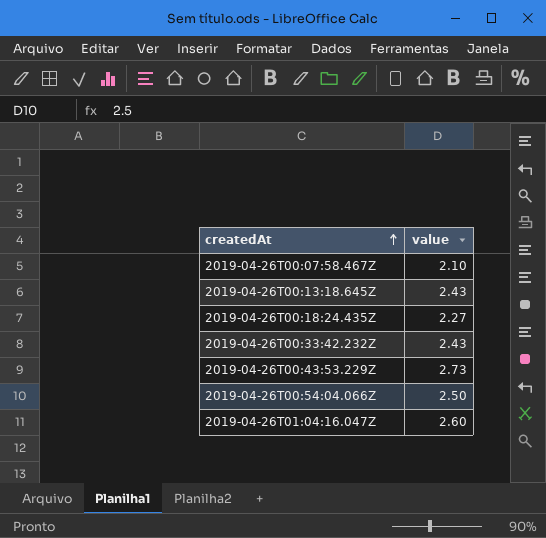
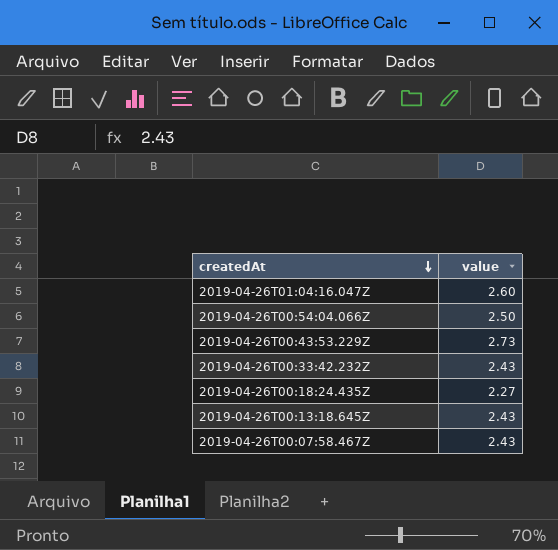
row order: createdAt ascending -> createdAt descending
2019-04-26T00:07:58.467Z | value: 2.10 -> 2.43

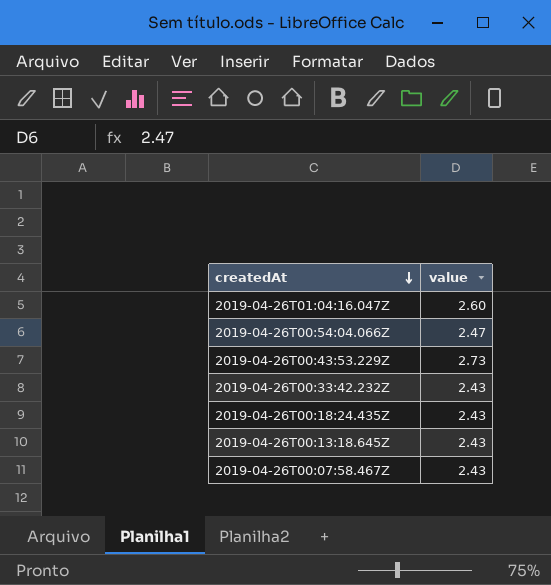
2019-04-26T00:54:04.066Z | value: 2.50 -> 2.47
2019-04-26T00:18:24.435Z | value: 2.27 -> 2.43

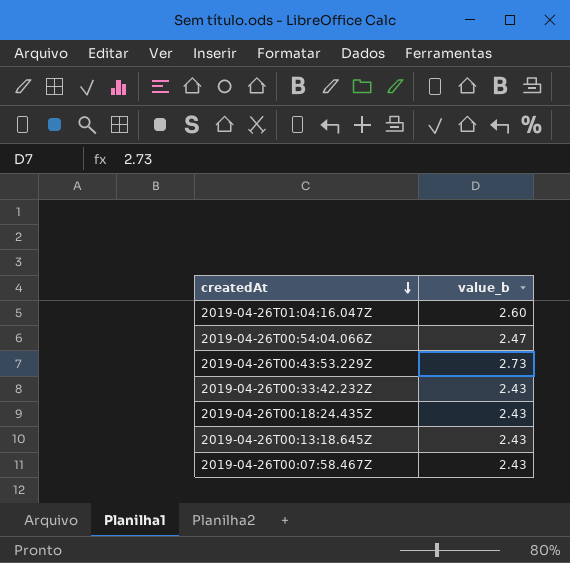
column name: value -> value_b

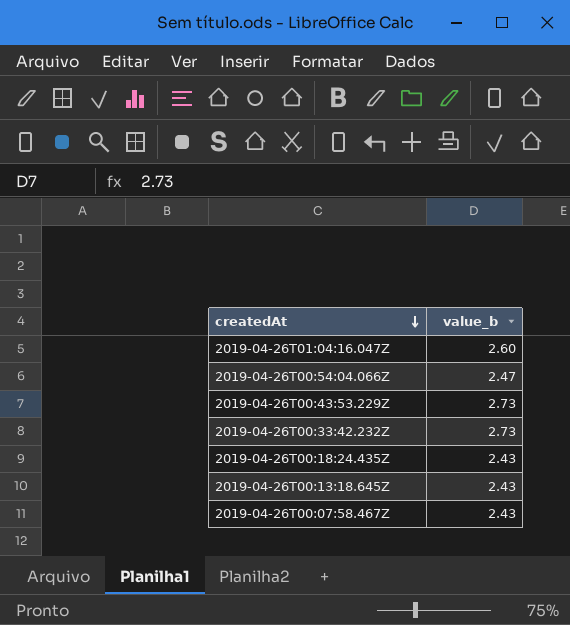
2019-04-26T00:33:42.232Z | value_b: 2.43 -> 2.73

